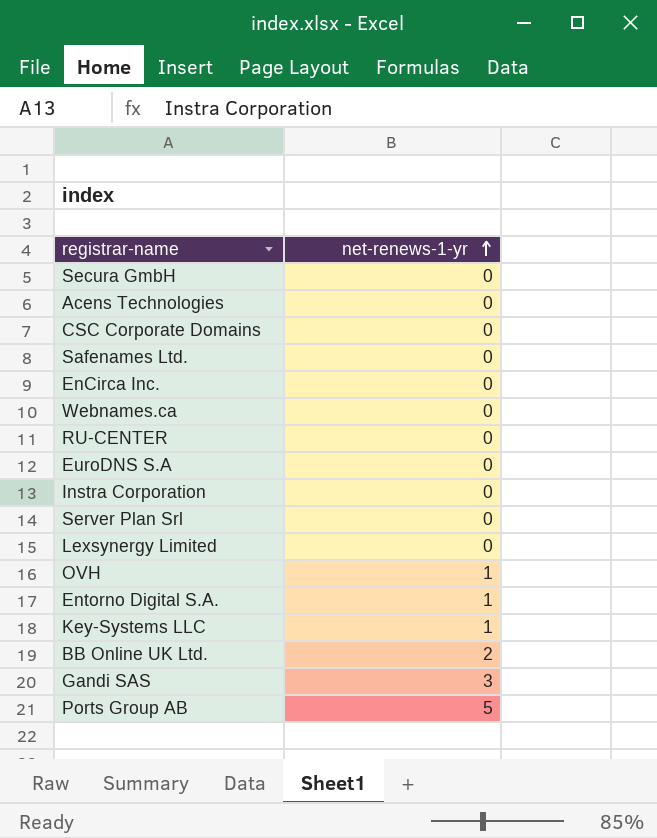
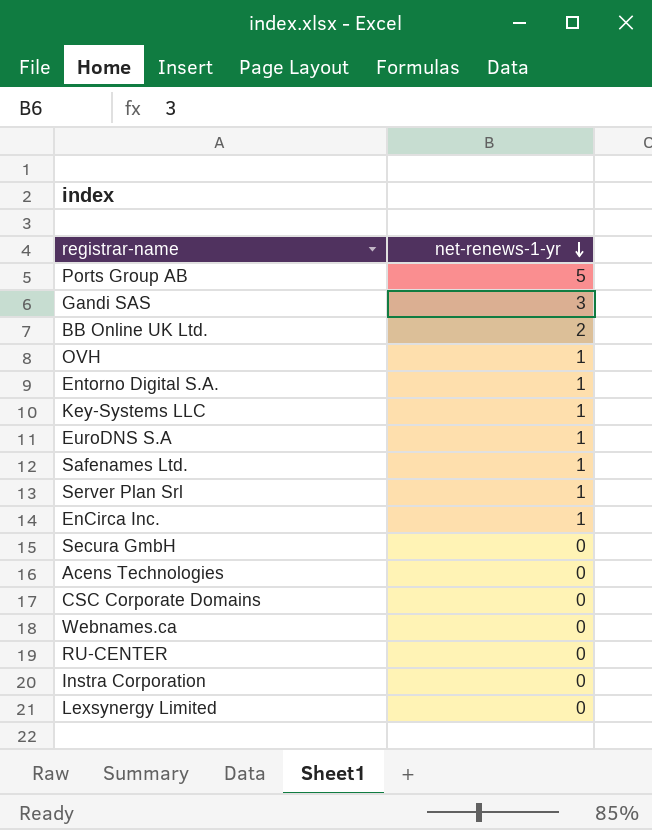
row order: net-renews-1-yr ascending -> net-renews-1-yr descending
EuroDNS S.A | net-renews-1-yr: 0 -> 1
Safenames Ltd. | net-renews-1-yr: 0 -> 1
Server Plan Srl | net-renews-1-yr: 0 -> 1
EnCirca Inc. | net-renews-1-yr: 0 -> 1

